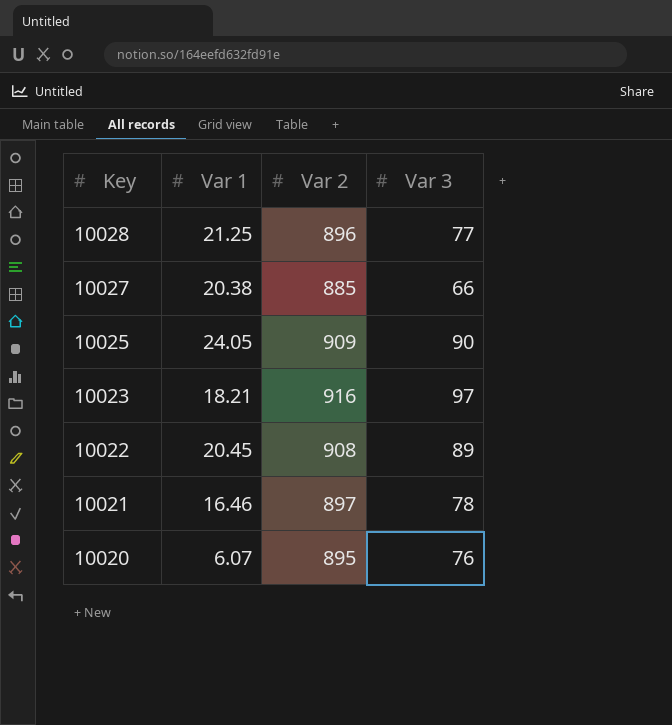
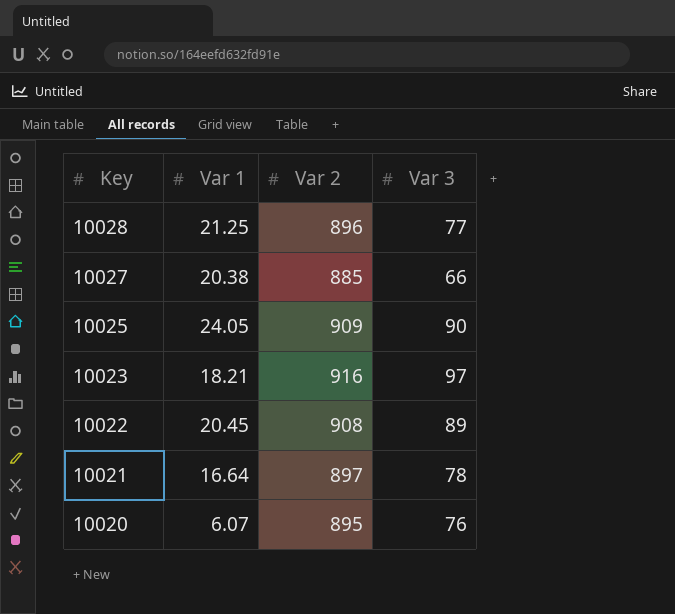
10021 | Var 1: 16.46 -> 16.64

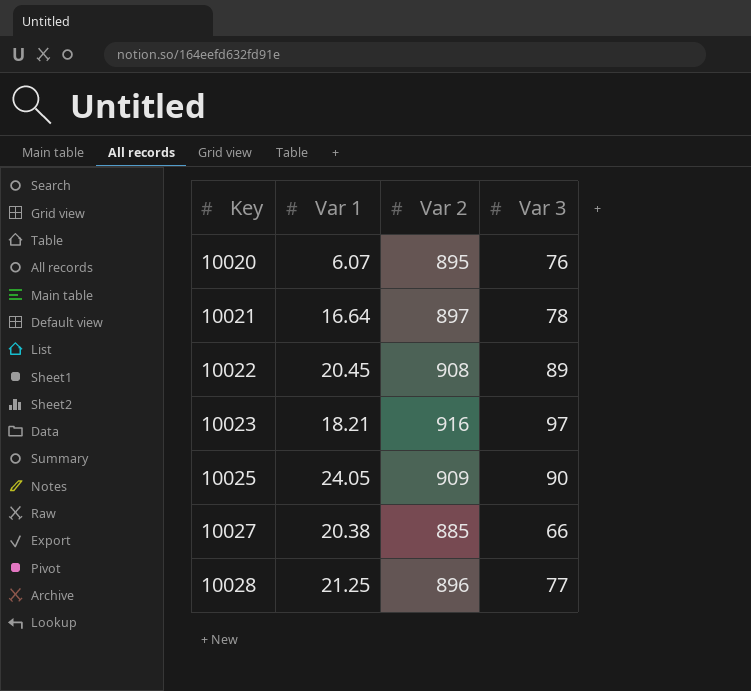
row order: Key descending -> Key ascending

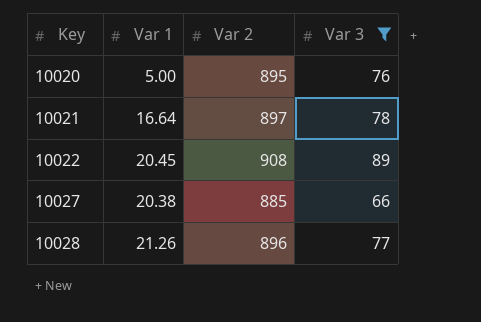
filter: none -> Var 3 <= 89
10020 | Var 1: 6.07 -> 5.00
10028 | Var 1: 21.25 -> 21.26

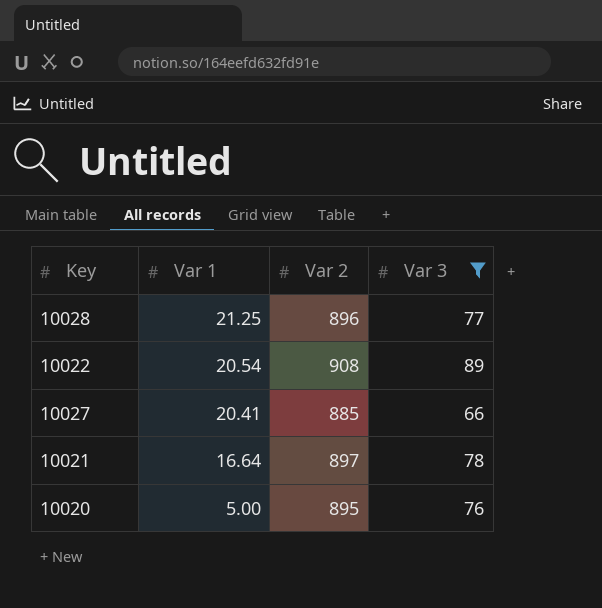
row order: Key ascending -> Var 1 descending
10028 | Var 1: 21.26 -> 21.25
10022 | Var 1: 20.45 -> 20.54
10027 | Var 1: 20.38 -> 20.41

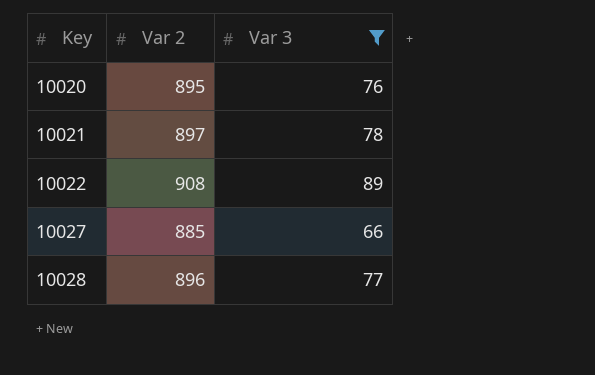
row order: Var 1 descending -> Key ascending
column Var 1 | position: 2 -> none

